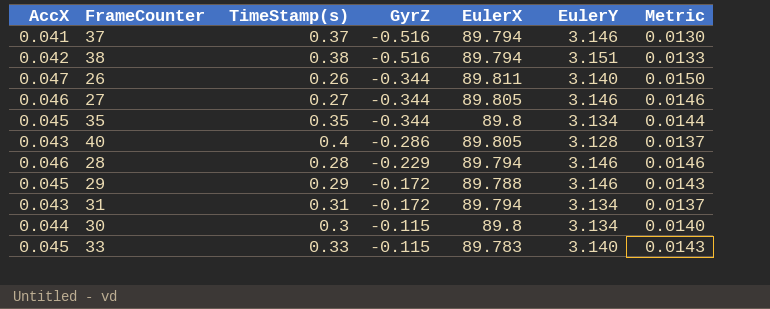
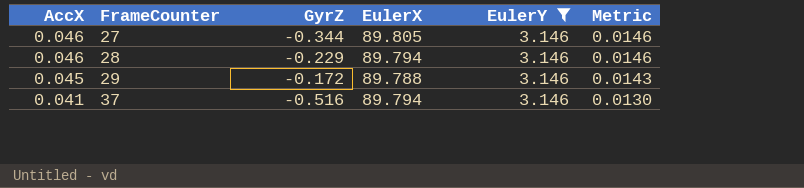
filter: none -> EulerY = 3.146
row order: GyrZ ascending -> AccX descending
column TimeStamp(s) | position: 3 -> none

